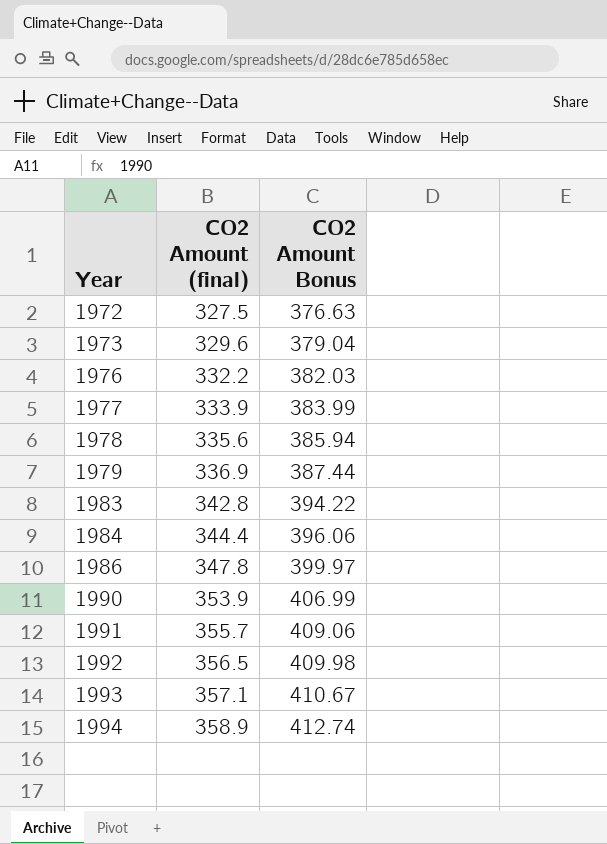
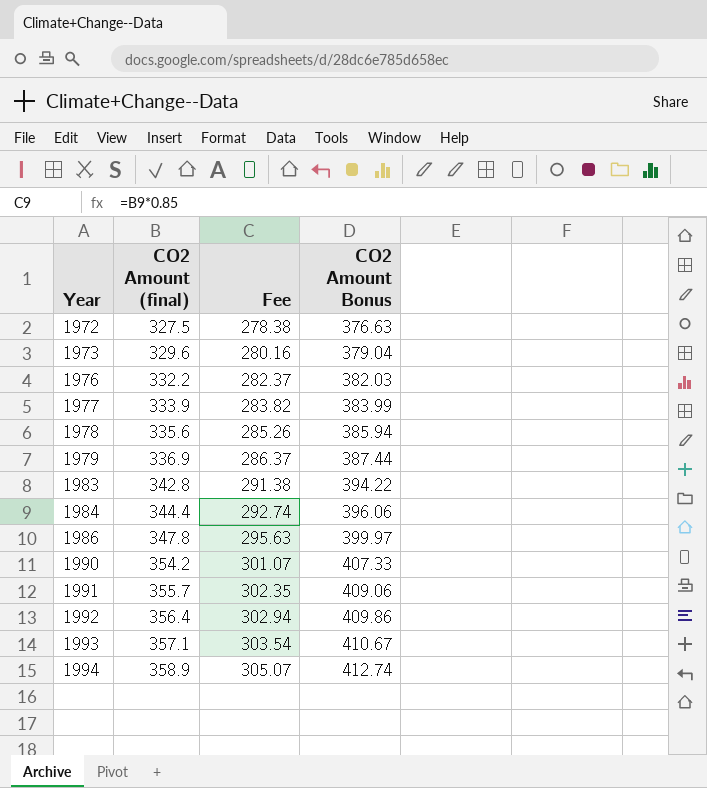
column Fee | formula: none -> [CO2 Amount (final)] * 0.85
1990 | CO2 Amount (final): 353.9 -> 354.2
1990 | CO2 Amount Bonus: 406.99 -> 407.33
1992 | CO2 Amount (final): 356.5 -> 356.4
1992 | CO2 Amount Bonus: 409.98 -> 409.86

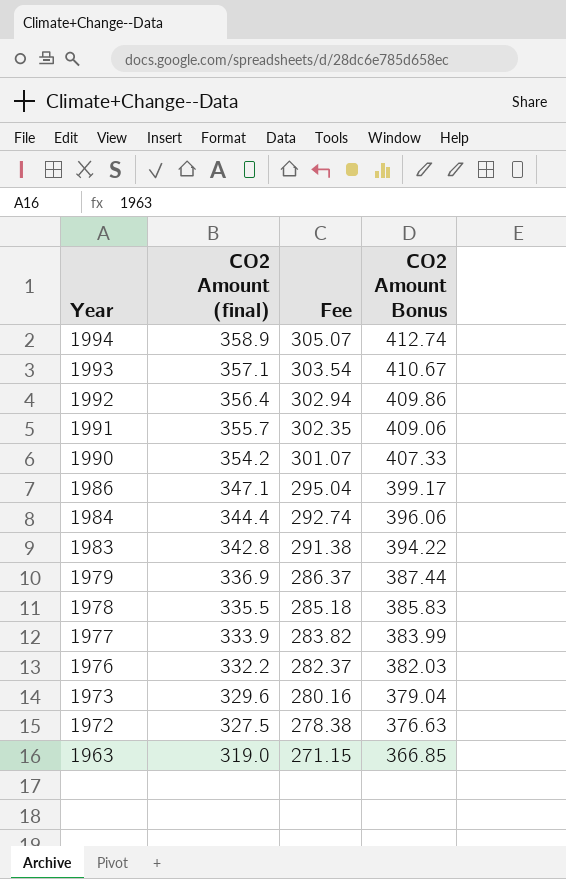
row order: Year ascending -> Year descending
1986 | CO2 Amount (final): 347.8 -> 347.1
1986 | Fee: 295.63 -> 295.04
1986 | CO2 Amount Bonus: 399.97 -> 399.17
1978 | CO2 Amount (final): 335.6 -> 335.5
1978 | Fee: 285.26 -> 285.18
1978 | CO2 Amount Bonus: 385.94 -> 385.83
row 1963: none -> 319.0 | 271.15 | 366.85

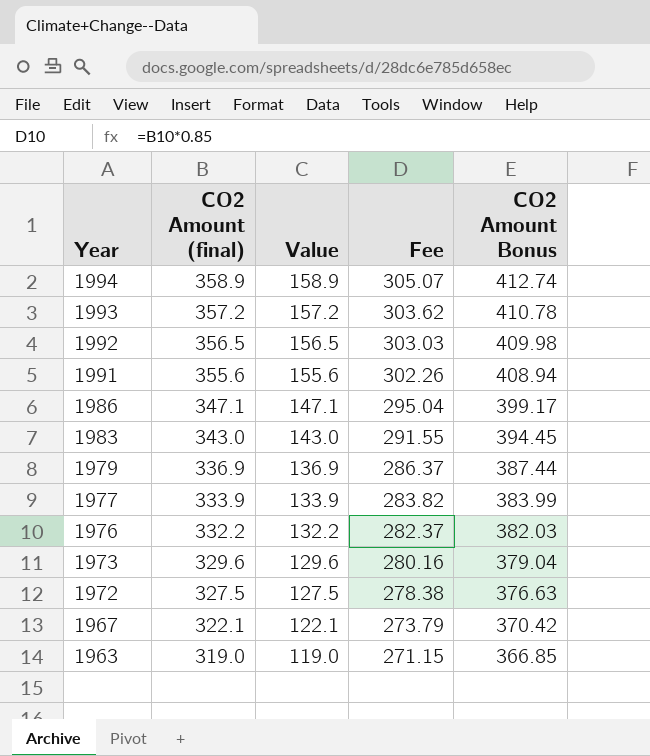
column Value | formula: none -> [CO2 Amount (final)] - 200
row 1990: 354.2 | 301.07 | 407.33 -> none
row 1984: 344.4 | 292.74 | 396.06 -> none
row 1978: 335.5 | 285.18 | 385.83 -> none
1993 | CO2 Amount (final): 357.1 -> 357.2
1993 | Fee: 303.54 -> 303.62
1993 | CO2 Amount Bonus: 410.67 -> 410.78
1992 | CO2 Amount (final): 356.4 -> 356.5
1992 | Fee: 302.94 -> 303.03
1992 | CO2 Amount Bonus: 409.86 -> 409.98
1991 | CO2 Amount (final): 355.7 -> 355.6
1991 | Fee: 302.35 -> 302.26
1991 | CO2 Amount Bonus: 409.06 -> 408.94
1983 | CO2 Amount (final): 342.8 -> 343.0
1983 | Fee: 291.38 -> 291.55
1983 | CO2 Amount Bonus: 394.22 -> 394.45
row 1967: none -> 322.1 | 122.1 | 273.79 | 370.42

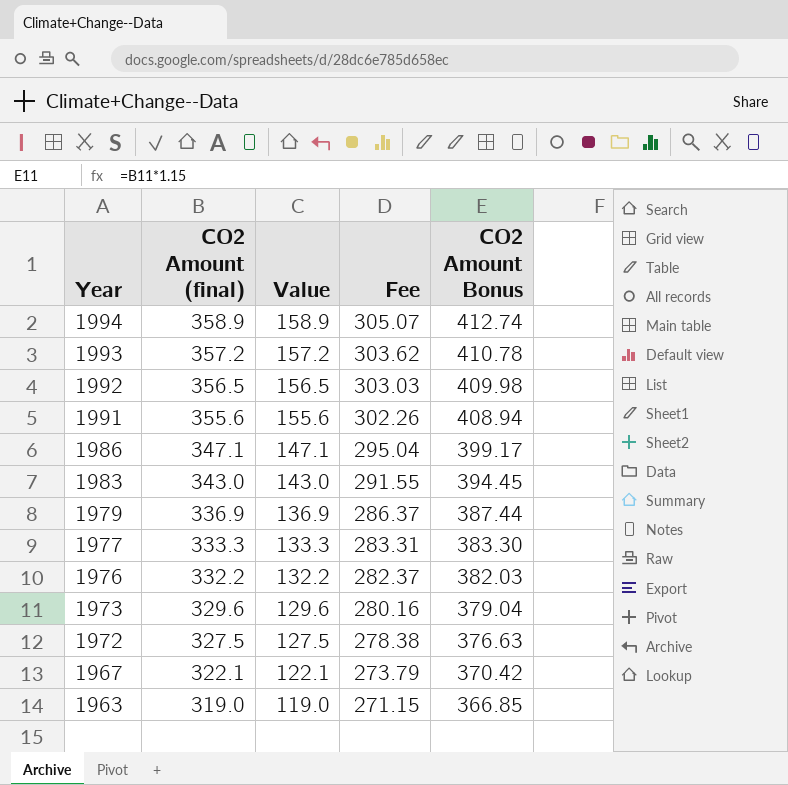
1977 | CO2 Amount (final): 333.9 -> 333.3
1977 | Value: 133.9 -> 133.3
1977 | Fee: 283.82 -> 283.31
1977 | CO2 Amount Bonus: 383.99 -> 383.30

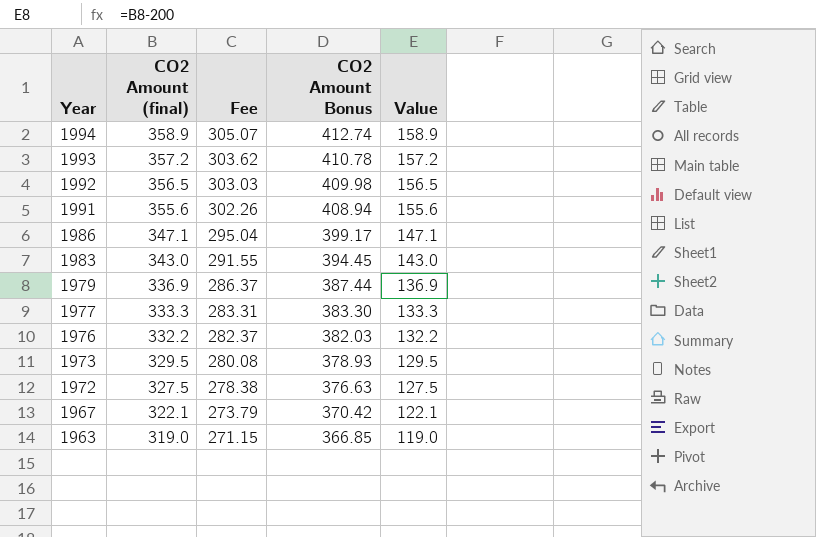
column Value | position: 3 -> 5
1973 | CO2 Amount (final): 329.6 -> 329.5
1973 | Fee: 280.16 -> 280.08
1973 | CO2 Amount Bonus: 379.04 -> 378.93
1973 | Value: 129.6 -> 129.5

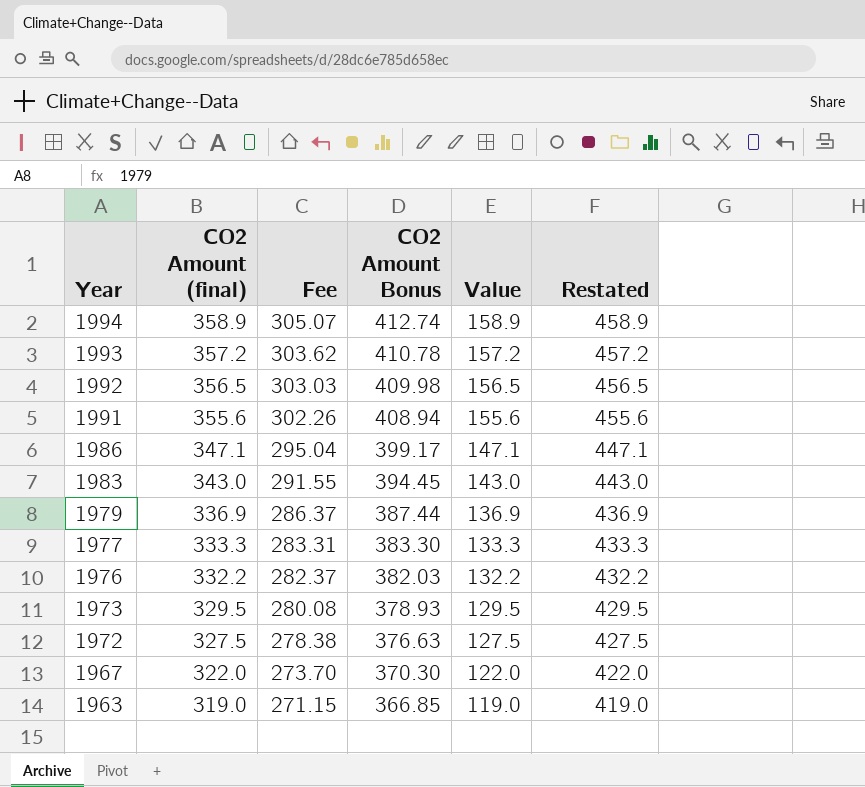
column Restated | formula: none -> [CO2 Amount (final)] + 100
1967 | CO2 Amount (final): 322.1 -> 322.0
1967 | Fee: 273.79 -> 273.70
1967 | CO2 Amount Bonus: 370.42 -> 370.30
1967 | Value: 122.1 -> 122.0

